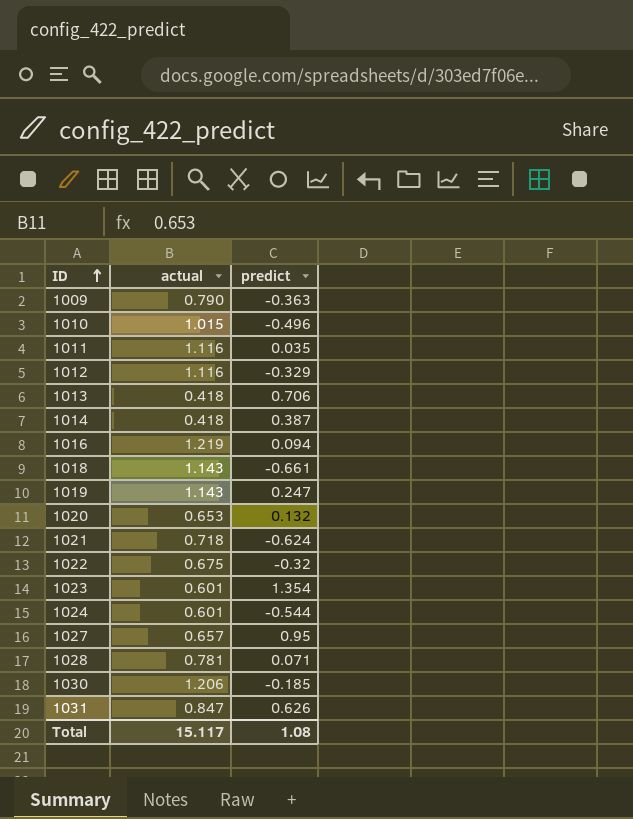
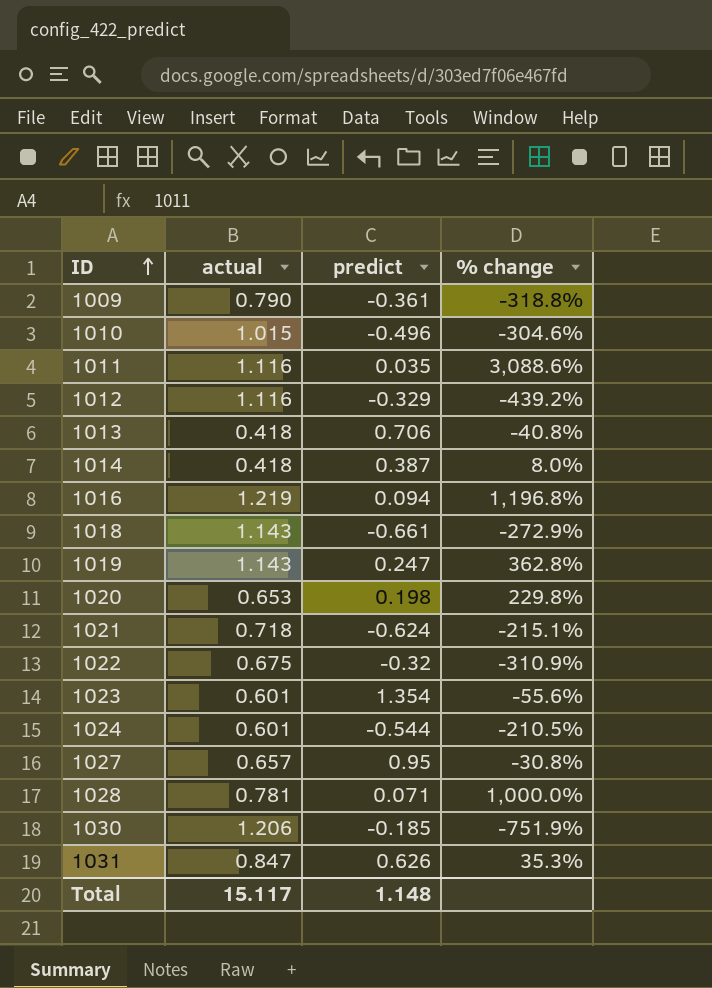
column % change | formula: none -> ([actual] - [predict]) / [predict]
1009 | predict: -0.363 -> -0.361
1020 | predict: 0.132 -> 0.198
Total | predict: 1.08 -> 1.148

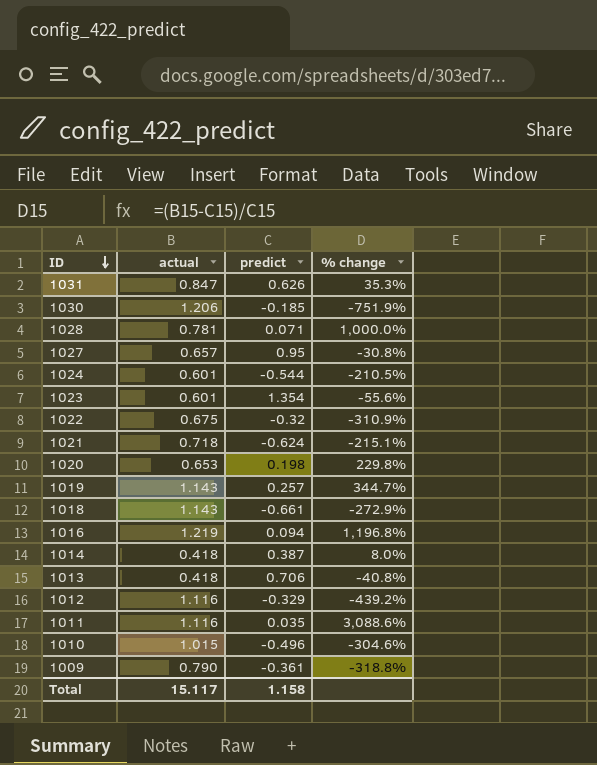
row order: ID ascending -> ID descending
1019 | predict: 0.247 -> 0.257
1019 | % change: 362.8% -> 344.7%
Total | predict: 1.148 -> 1.158

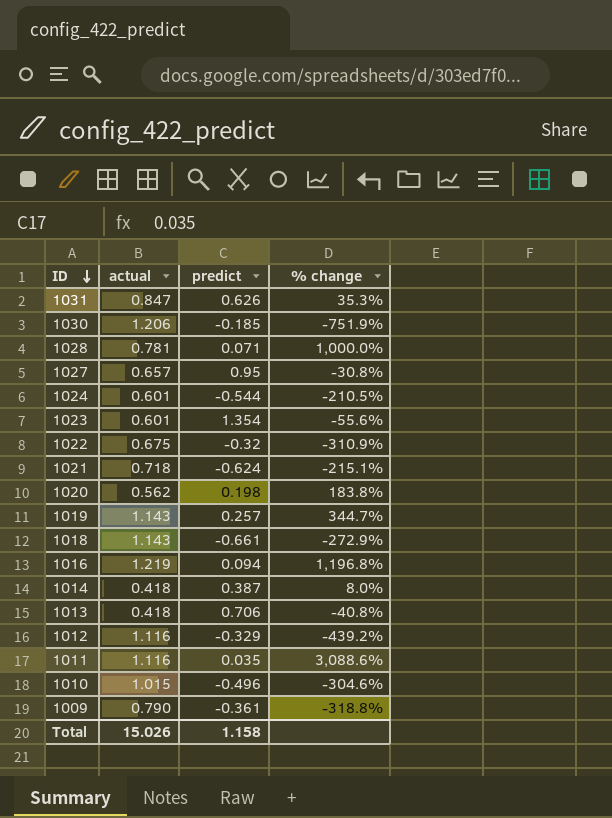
1020 | actual: 0.653 -> 0.562
1020 | % change: 229.8% -> 183.8%
Total | actual: 15.117 -> 15.026

